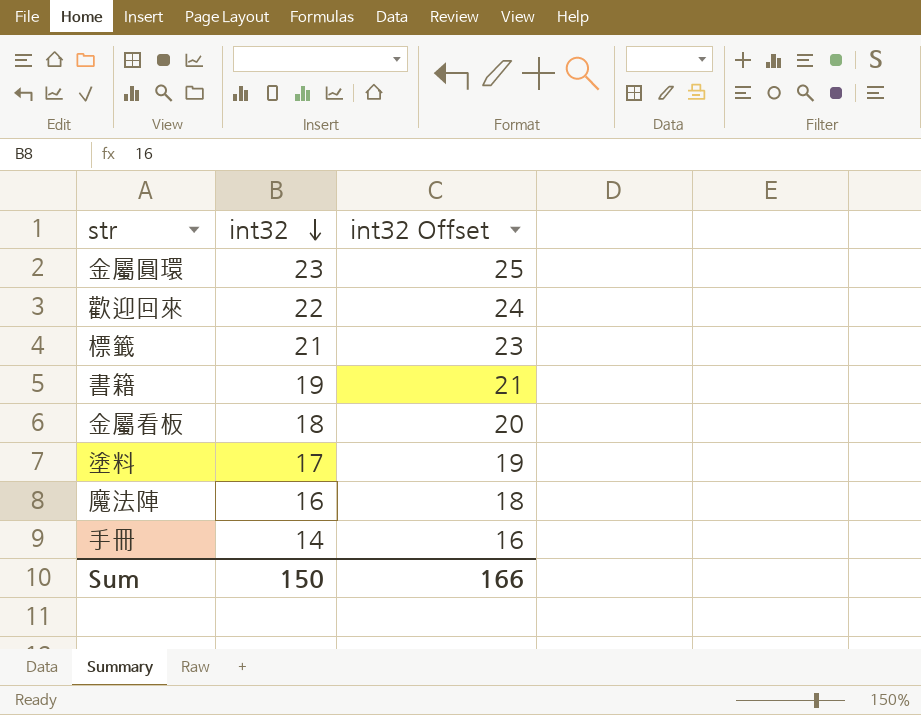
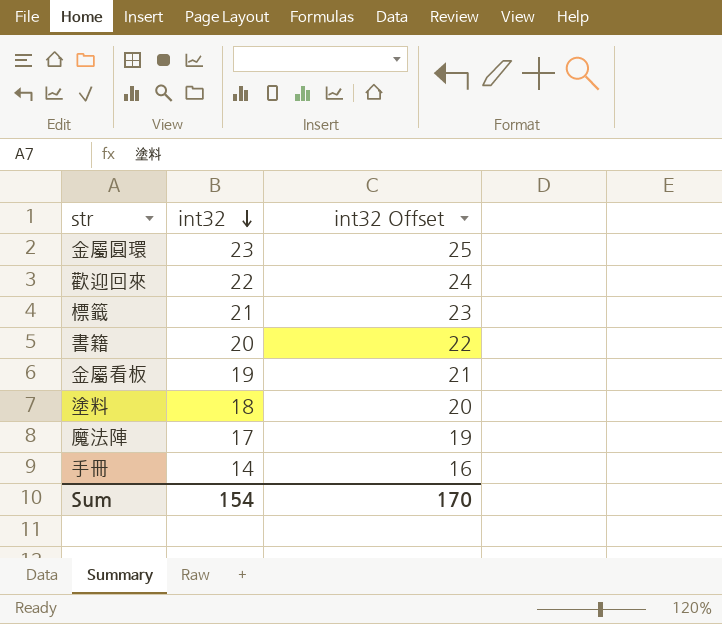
書籍 | int32: 19 -> 20
書籍 | int32 Offset: 21 -> 22
金屬看板 | int32: 18 -> 19
金屬看板 | int32 Offset: 20 -> 21
塗料 | int32: 17 -> 18
塗料 | int32 Offset: 19 -> 20
魔法陣 | int32: 16 -> 17
魔法陣 | int32 Offset: 18 -> 19
Sum | int32: 150 -> 154
Sum | int32 Offset: 166 -> 170

